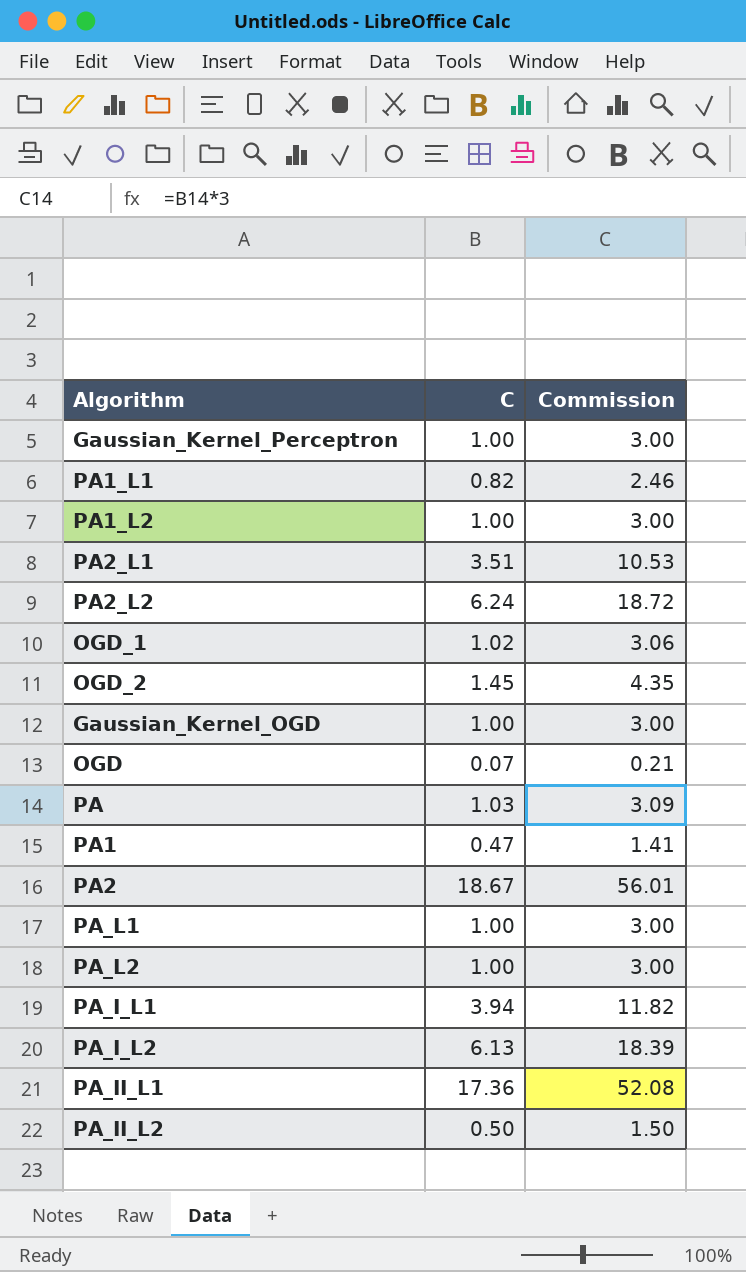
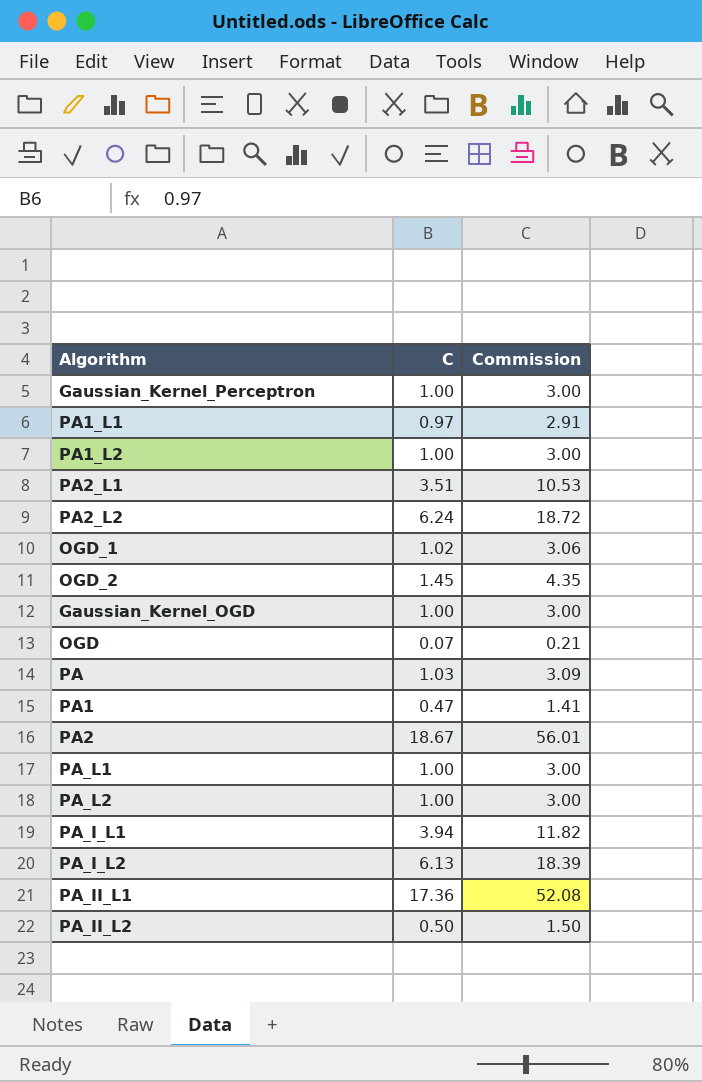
PA1_L1 | C: 0.82 -> 0.97
PA1_L1 | Commission: 2.46 -> 2.91

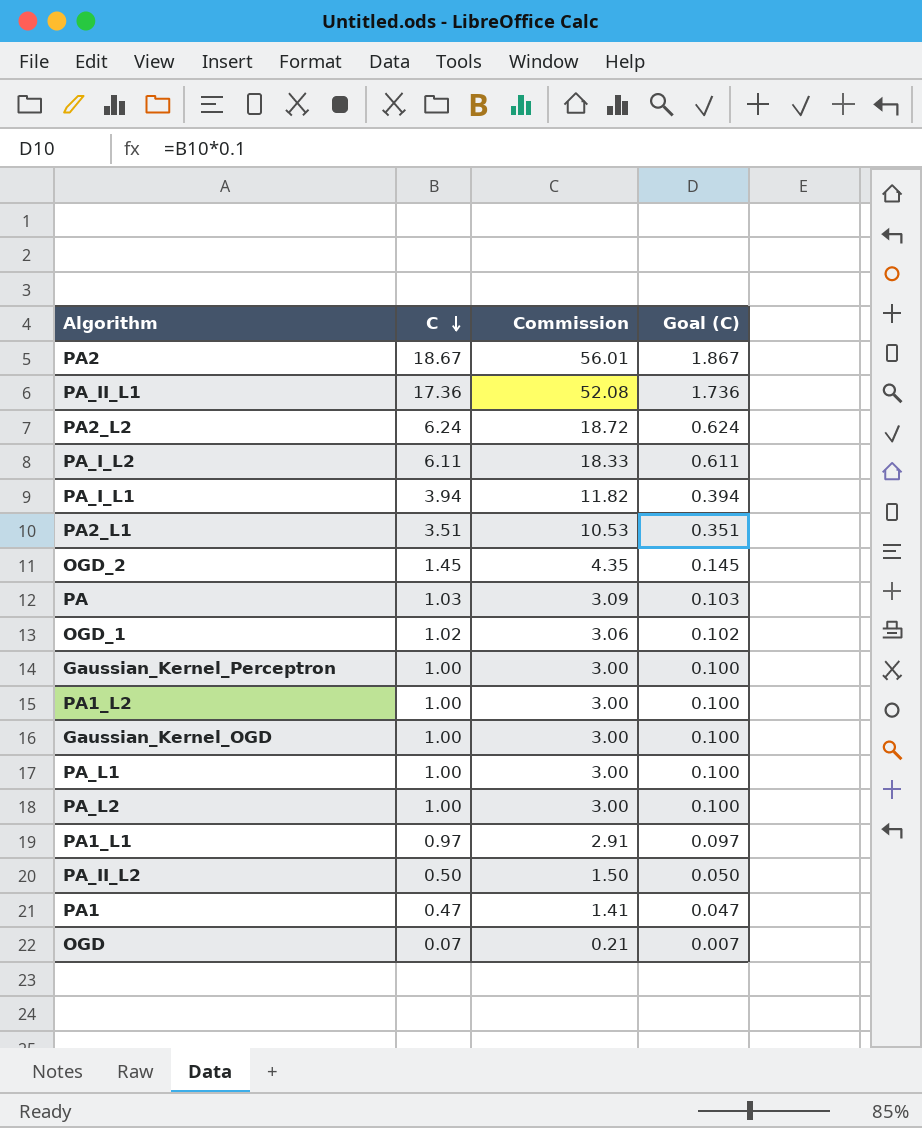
row order: none -> C descending
column Goal (C) | formula: none -> [C] * 0.1
PA_I_L2 | C: 6.13 -> 6.11
PA_I_L2 | Commission: 18.39 -> 18.33

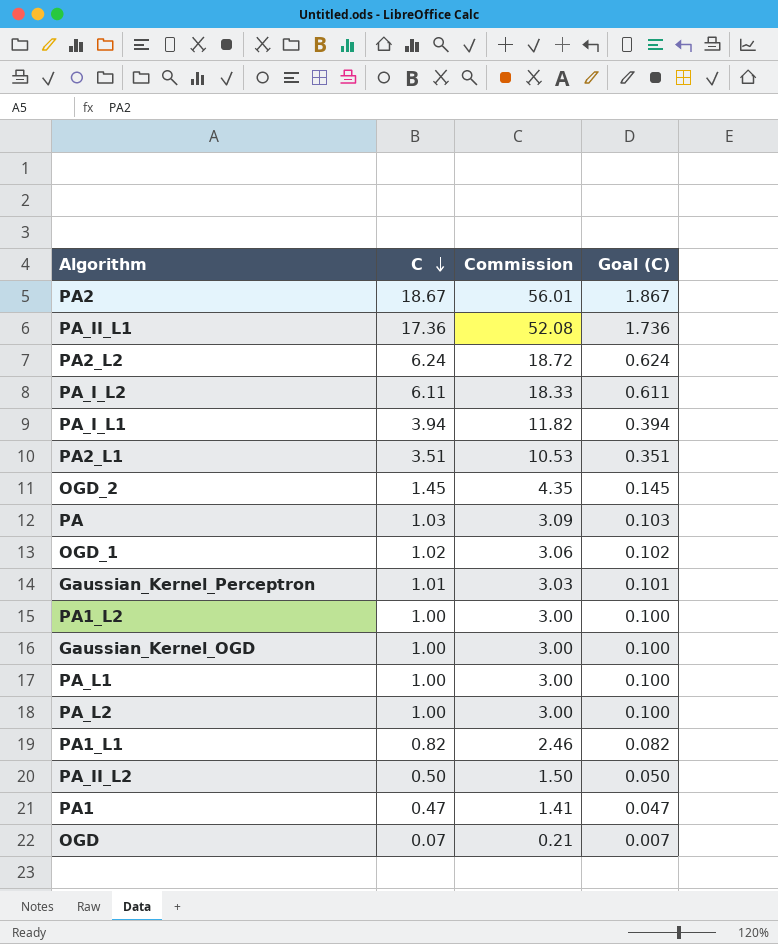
Gaussian_Kernel_Perceptron | C: 1.00 -> 1.01
Gaussian_Kernel_Perceptron | Commission: 3.00 -> 3.03
Gaussian_Kernel_Perceptron | Goal (C): 0.100 -> 0.101
PA1_L1 | C: 0.97 -> 0.82
PA1_L1 | Commission: 2.91 -> 2.46
PA1_L1 | Goal (C): 0.097 -> 0.082

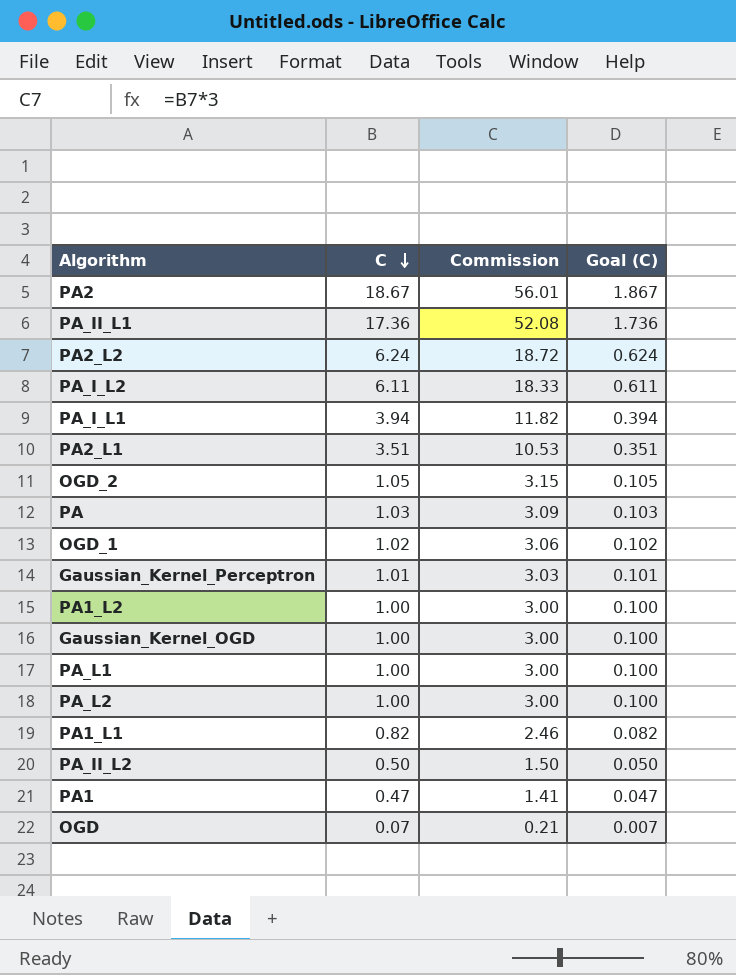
OGD_2 | C: 1.45 -> 1.05
OGD_2 | Commission: 4.35 -> 3.15
OGD_2 | Goal (C): 0.145 -> 0.105

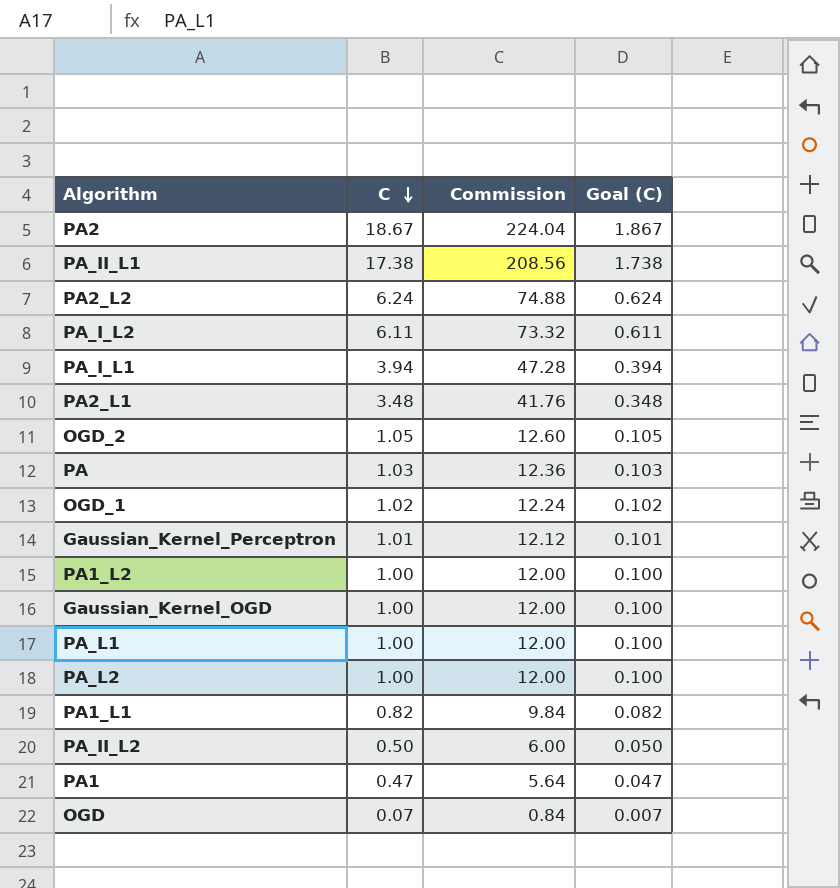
column Commission | formula: [C] * 3 -> [C] * 12
PA_II_L1 | C: 17.36 -> 17.38
PA_II_L1 | Goal (C): 1.736 -> 1.738
PA2_L1 | C: 3.51 -> 3.48
PA2_L1 | Goal (C): 0.351 -> 0.348

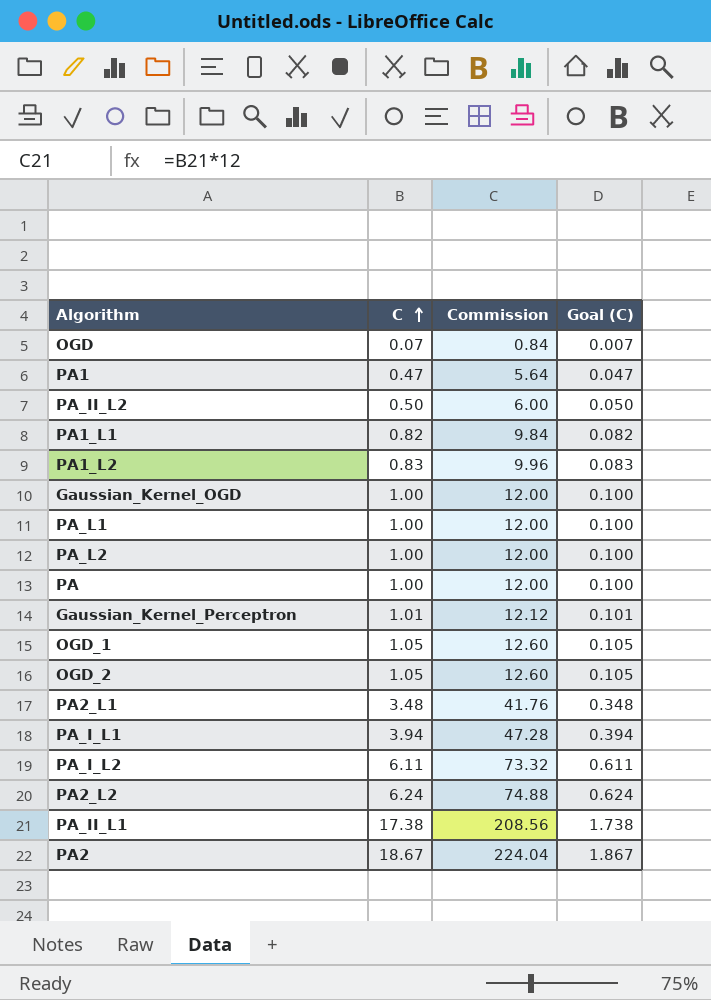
row order: C descending -> C ascending
PA1_L2 | C: 1.00 -> 0.83
PA1_L2 | Commission: 12.00 -> 9.96
PA1_L2 | Goal (C): 0.100 -> 0.083
PA | C: 1.03 -> 1.00
PA | Commission: 12.36 -> 12.00
PA | Goal (C): 0.103 -> 0.100
OGD_1 | C: 1.02 -> 1.05
OGD_1 | Commission: 12.24 -> 12.60
OGD_1 | Goal (C): 0.102 -> 0.105

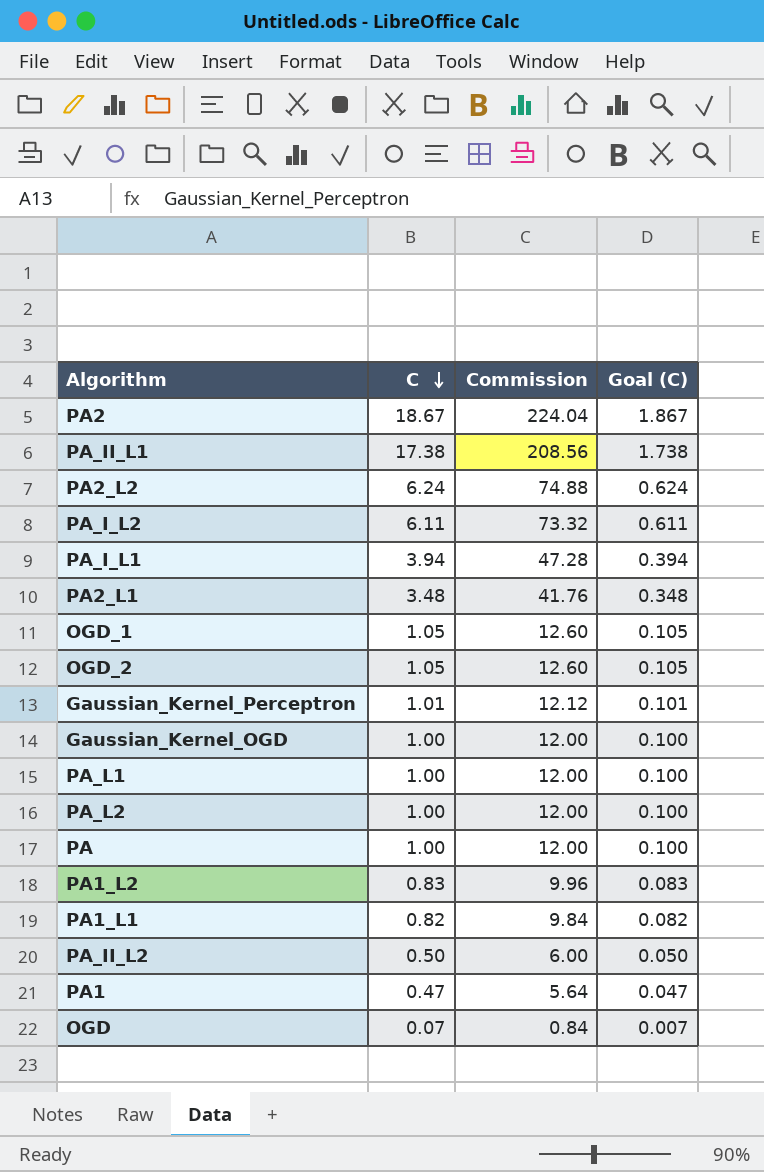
row order: C ascending -> C descending

